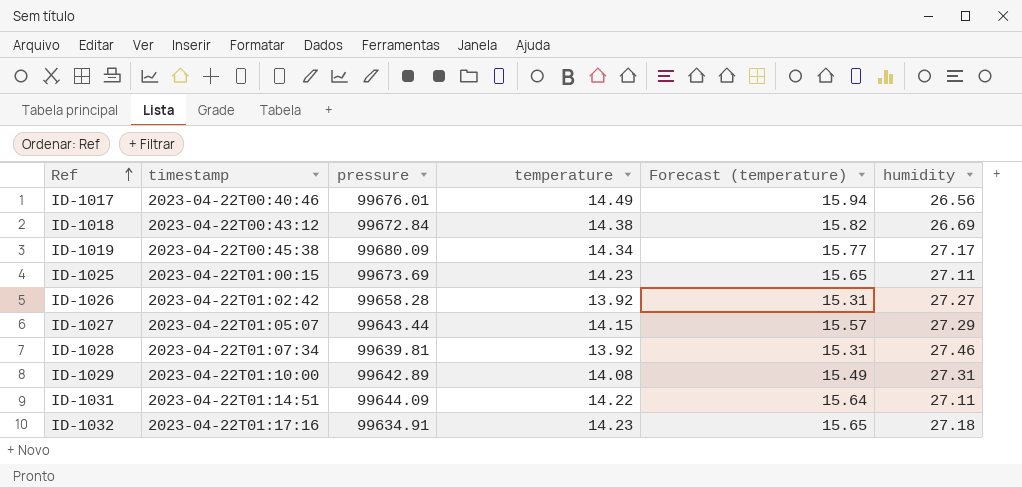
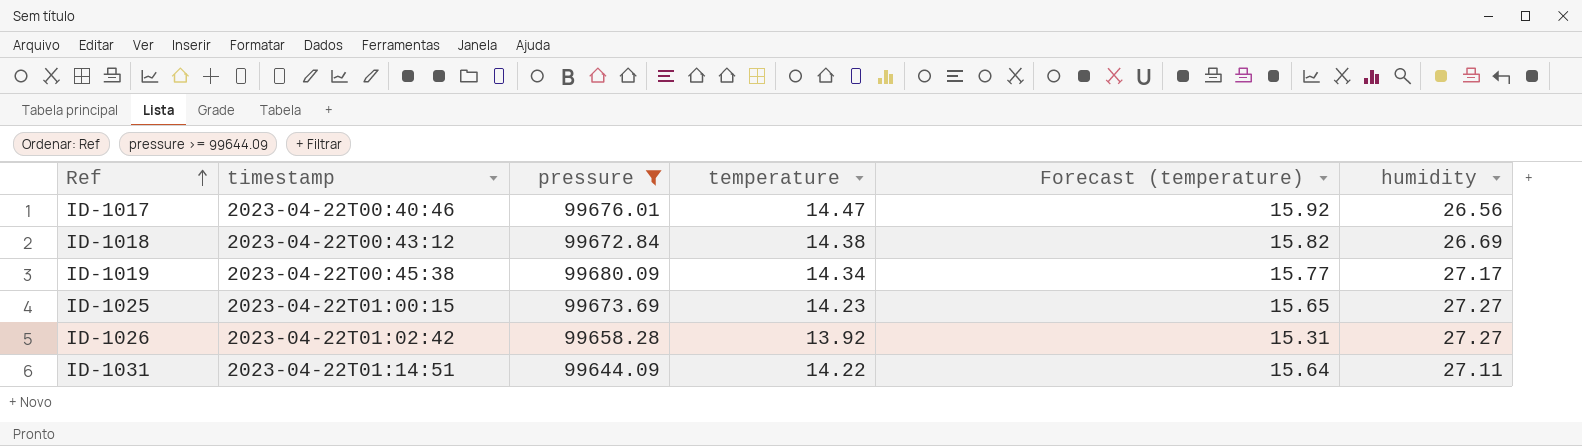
filter: none -> pressure >= 99644.09
ID-1017 | temperature: 14.49 -> 14.47
ID-1017 | Forecast (temperature): 15.94 -> 15.92
ID-1025 | humidity: 27.11 -> 27.27

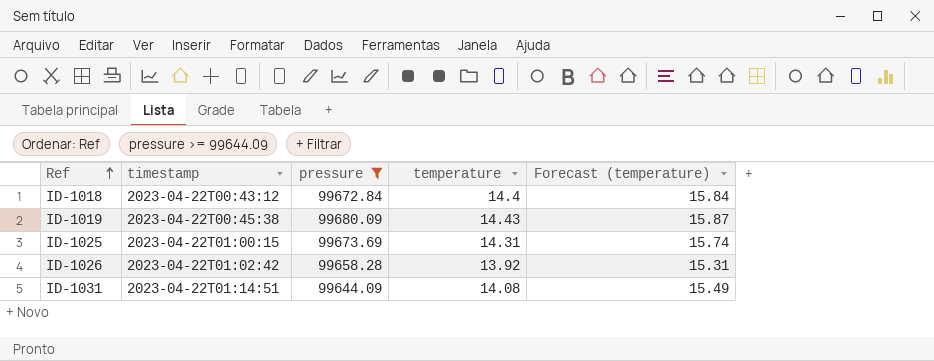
column humidity | position: 6 -> none
row ID-1017: 2023-04-22T00:40:46 | 99676.01 | 14.47 | 15.92 | 26.56 -> none
ID-1018 | temperature: 14.38 -> 14.4
ID-1018 | Forecast (temperature): 15.82 -> 15.84
ID-1019 | temperature: 14.34 -> 14.43
ID-1019 | Forecast (temperature): 15.77 -> 15.87
ID-1025 | temperature: 14.23 -> 14.31
ID-1025 | Forecast (temperature): 15.65 -> 15.74
ID-1031 | temperature: 14.22 -> 14.08
ID-1031 | Forecast (temperature): 15.64 -> 15.49

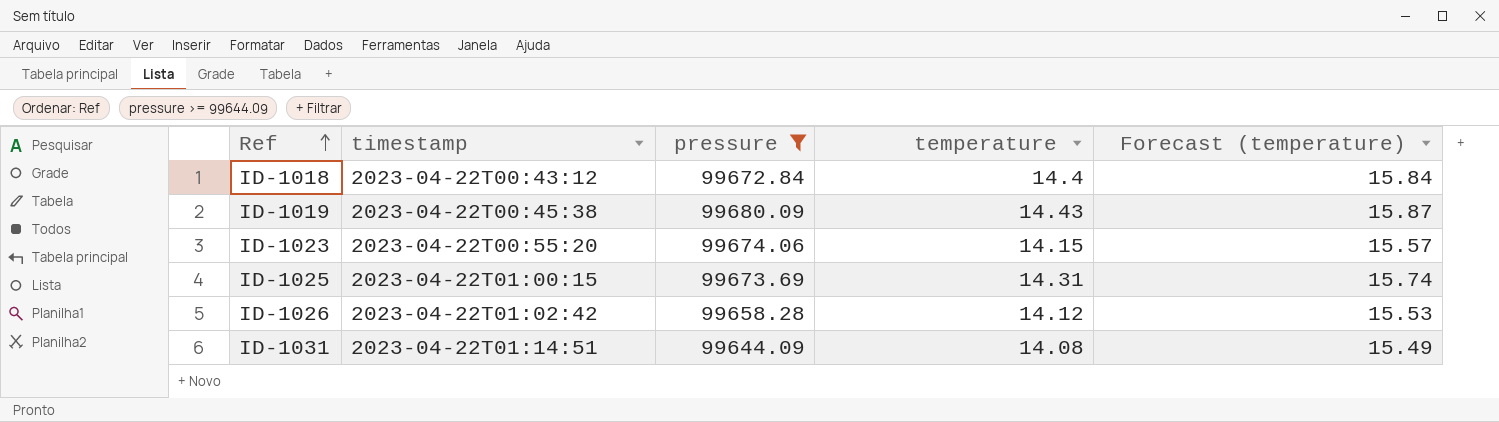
row ID-1023: none -> 2023-04-22T00:55:20 | 99674.06 | 14.15 | 15.57
ID-1026 | temperature: 13.92 -> 14.12
ID-1026 | Forecast (temperature): 15.31 -> 15.53

